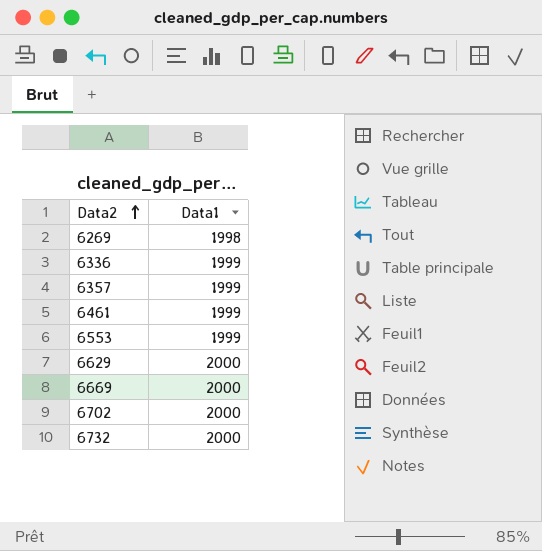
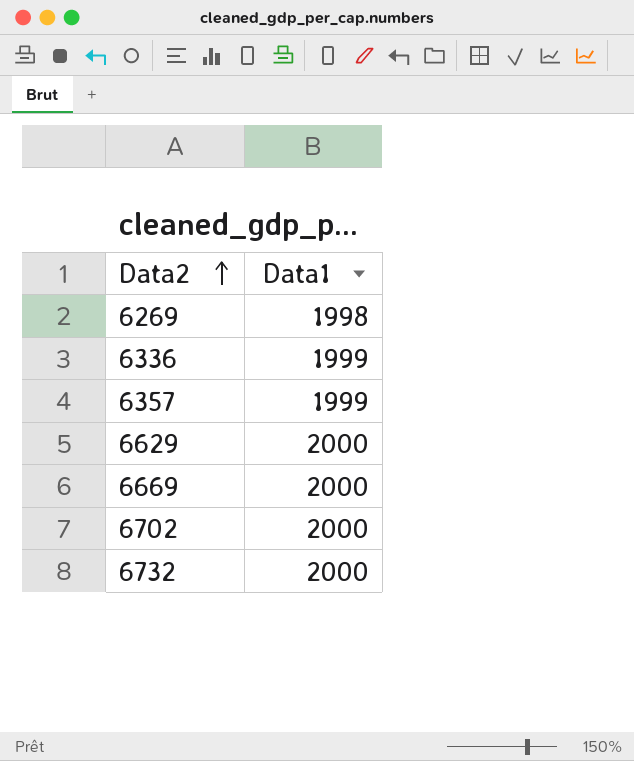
row 6461: 1999 -> none
row 6553: 1999 -> none

